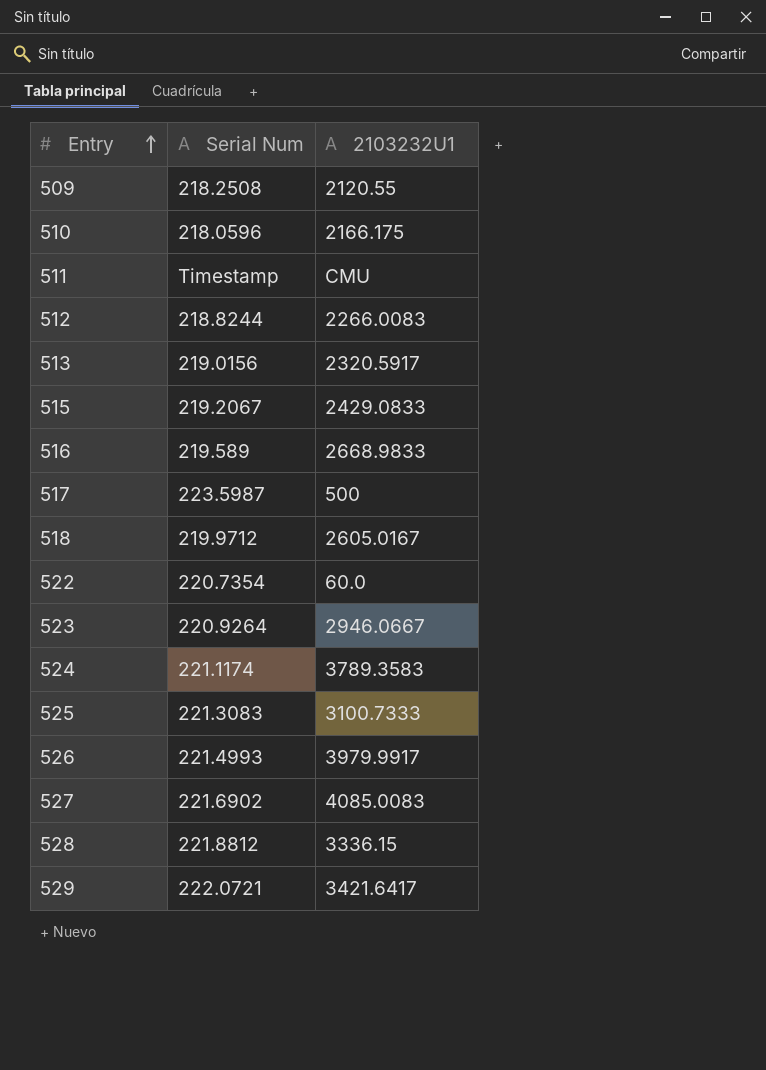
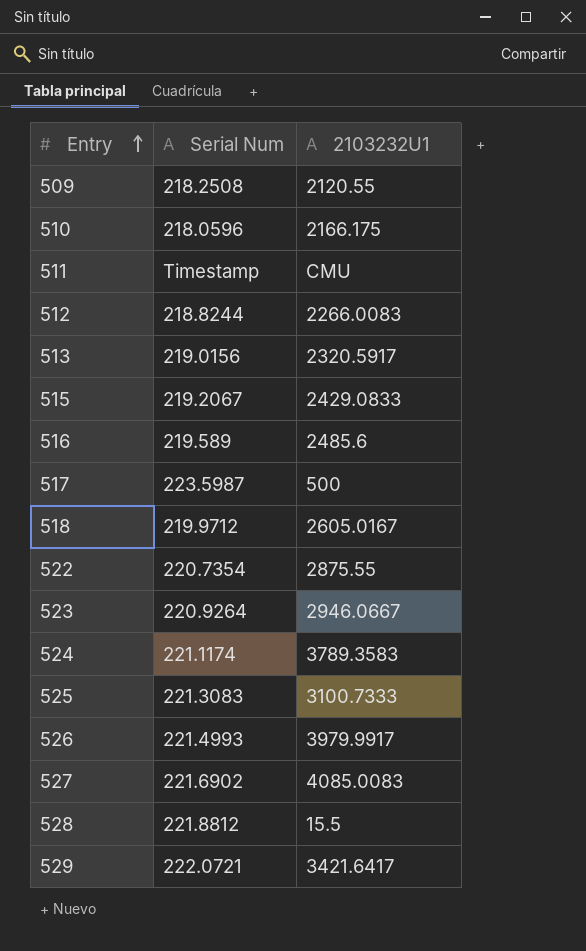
516 | 2103232U1: 2668.9833 -> 2485.6
522 | 2103232U1: 60.0 -> 2875.55
528 | 2103232U1: 3336.15 -> 15.5

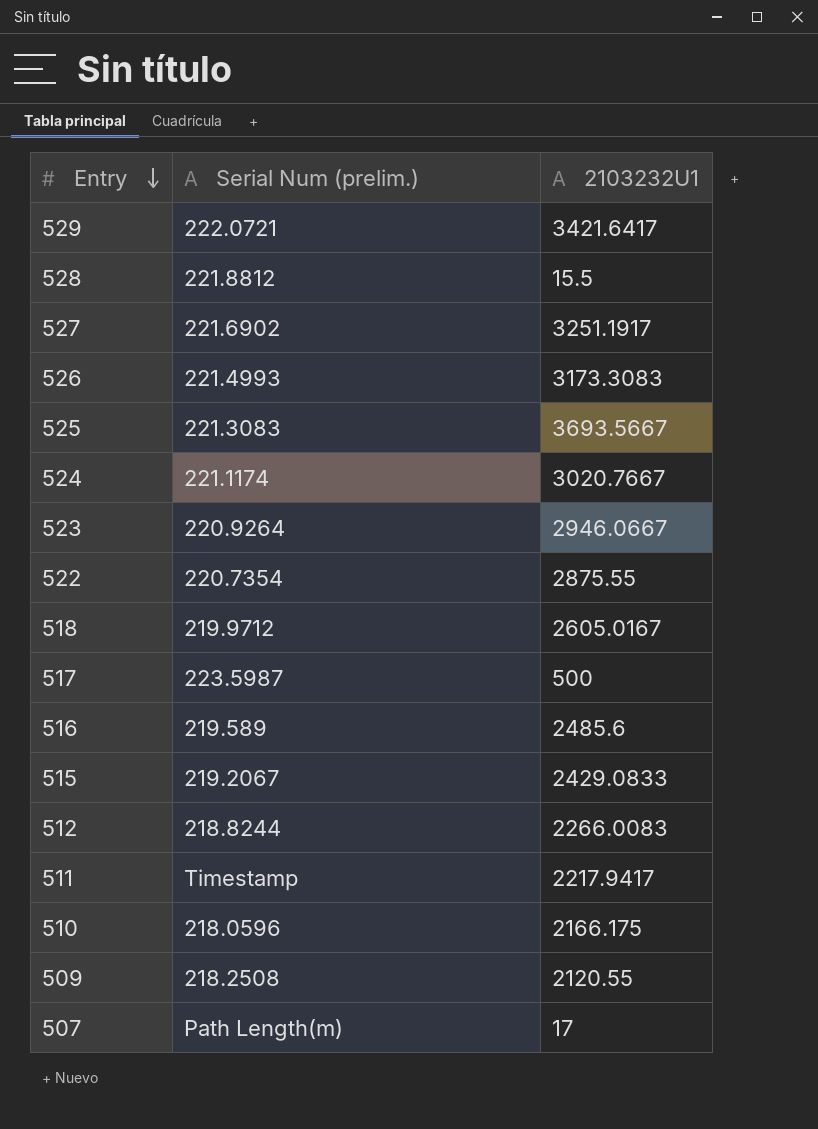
row order: Entry ascending -> Entry descending
column name: Serial Num -> Serial Num (prelim.)
row 513: 219.0156 | 2320.5917 -> none
527 | 2103232U1: 4085.0083 -> 3251.1917
526 | 2103232U1: 3979.9917 -> 3173.3083
525 | 2103232U1: 3100.7333 -> 3693.5667
524 | 2103232U1: 3789.3583 -> 3020.7667
511 | 2103232U1: CMU -> 2217.9417
row 507: none -> Path Length(m) | 17

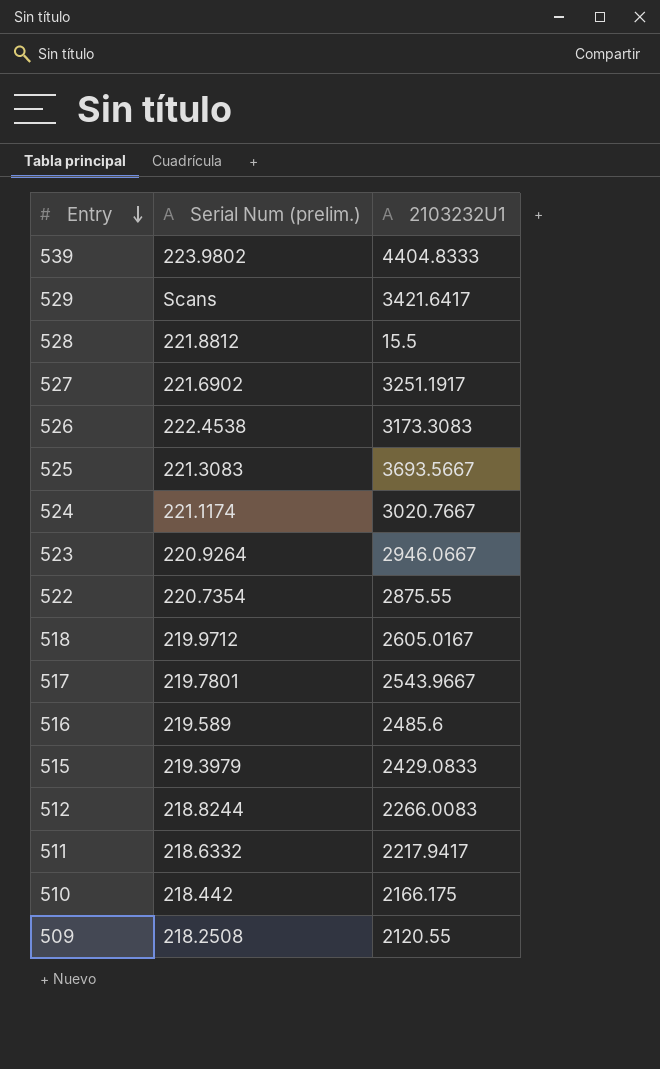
row 507: Path Length(m) | 17 -> none
row 539: none -> 223.9802 | 4404.8333
529 | Serial Num (prelim.): 222.0721 -> Scans
526 | Serial Num (prelim.): 221.4993 -> 222.4538
517 | Serial Num (prelim.): 223.5987 -> 219.7801
517 | 2103232U1: 500 -> 2543.9667
515 | Serial Num (prelim.): 219.2067 -> 219.3979
511 | Serial Num (prelim.): Timestamp -> 218.6332
510 | Serial Num (prelim.): 218.0596 -> 218.442

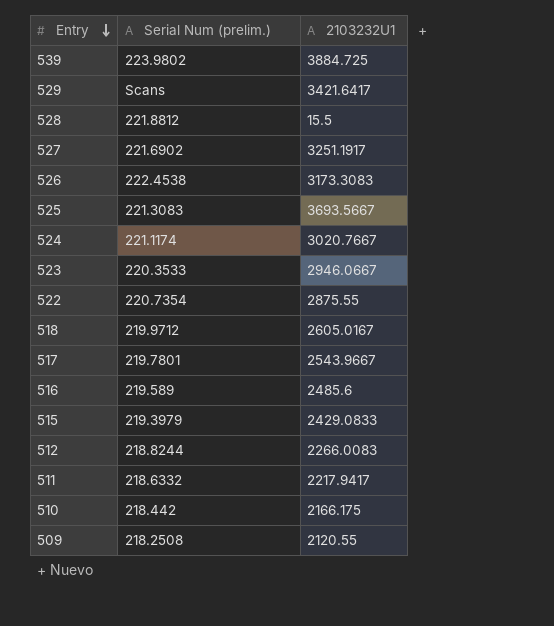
539 | 2103232U1: 4404.8333 -> 3884.725
523 | Serial Num (prelim.): 220.9264 -> 220.3533

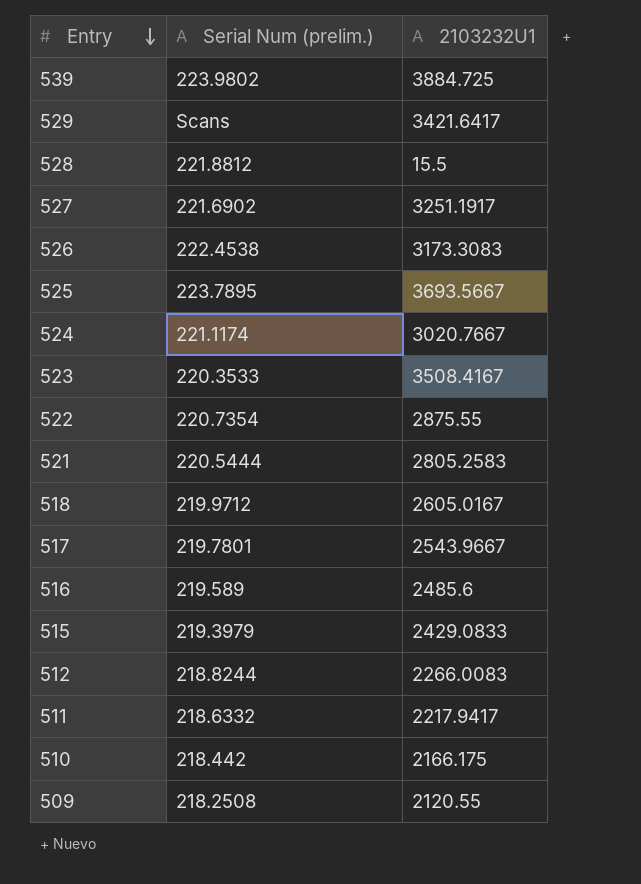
525 | Serial Num (prelim.): 221.3083 -> 223.7895
523 | 2103232U1: 2946.0667 -> 3508.4167
row 521: none -> 220.5444 | 2805.2583

